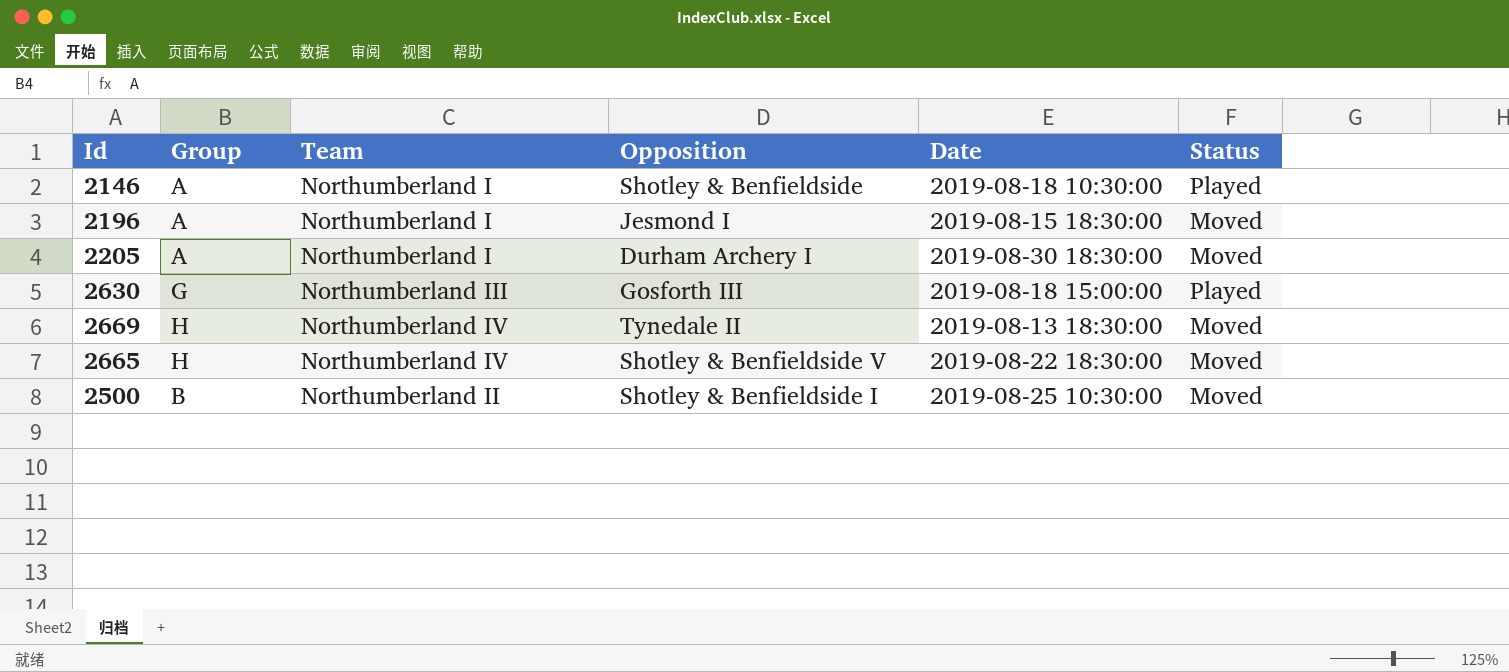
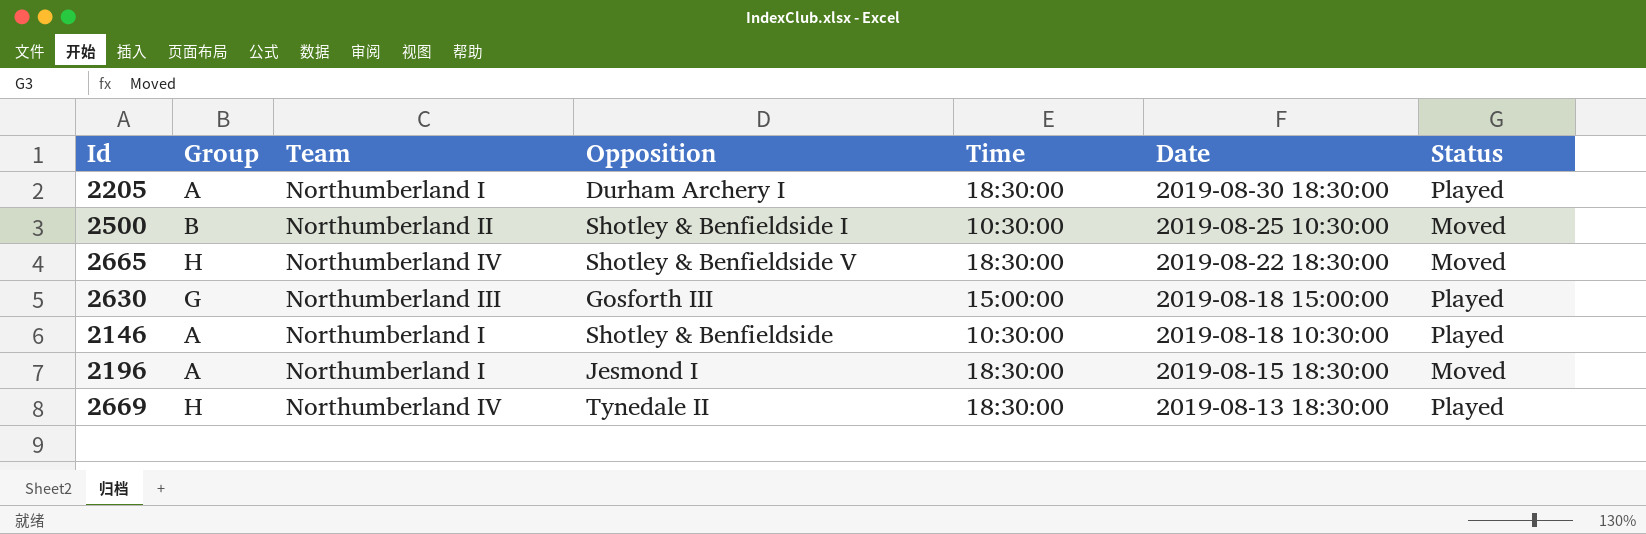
row order: none -> Date descending
column Time | position: none -> 5
2205 | Status: Moved -> Played
2669 | Status: Moved -> Played

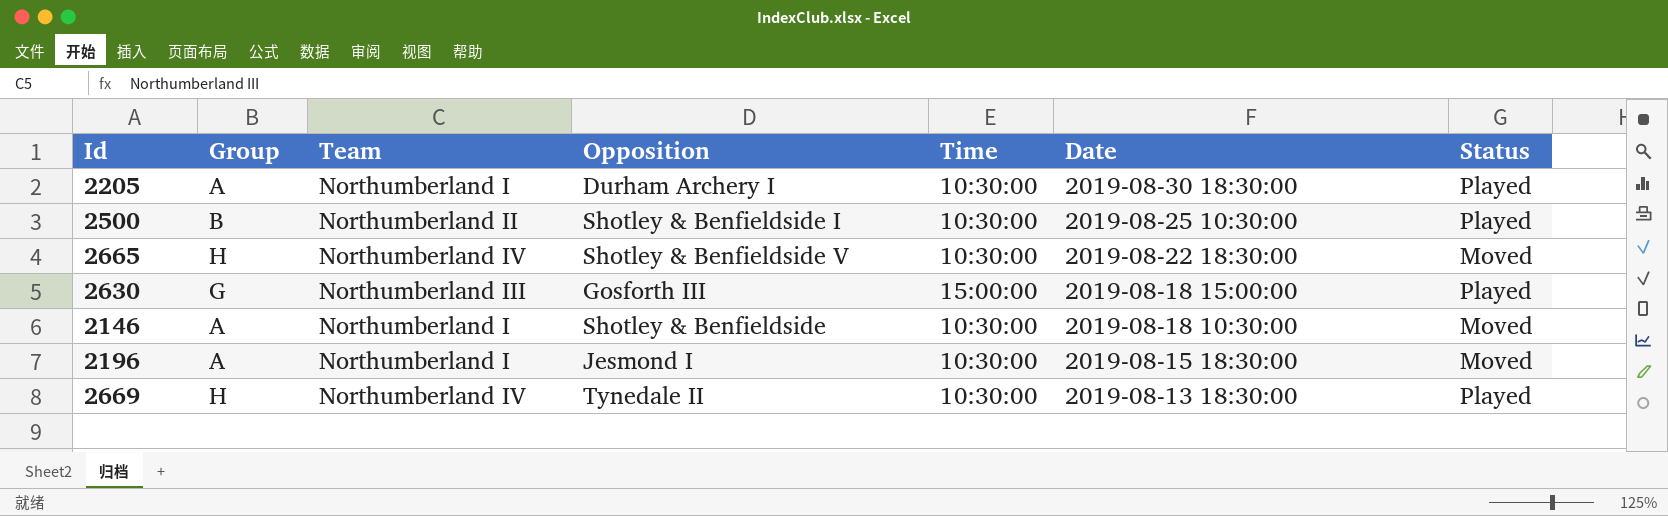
2205 | Time: 18:30:00 -> 10:30:00
2500 | Status: Moved -> Played
2665 | Time: 18:30:00 -> 10:30:00
2146 | Status: Played -> Moved
2196 | Time: 18:30:00 -> 10:30:00
2669 | Time: 18:30:00 -> 10:30:00

